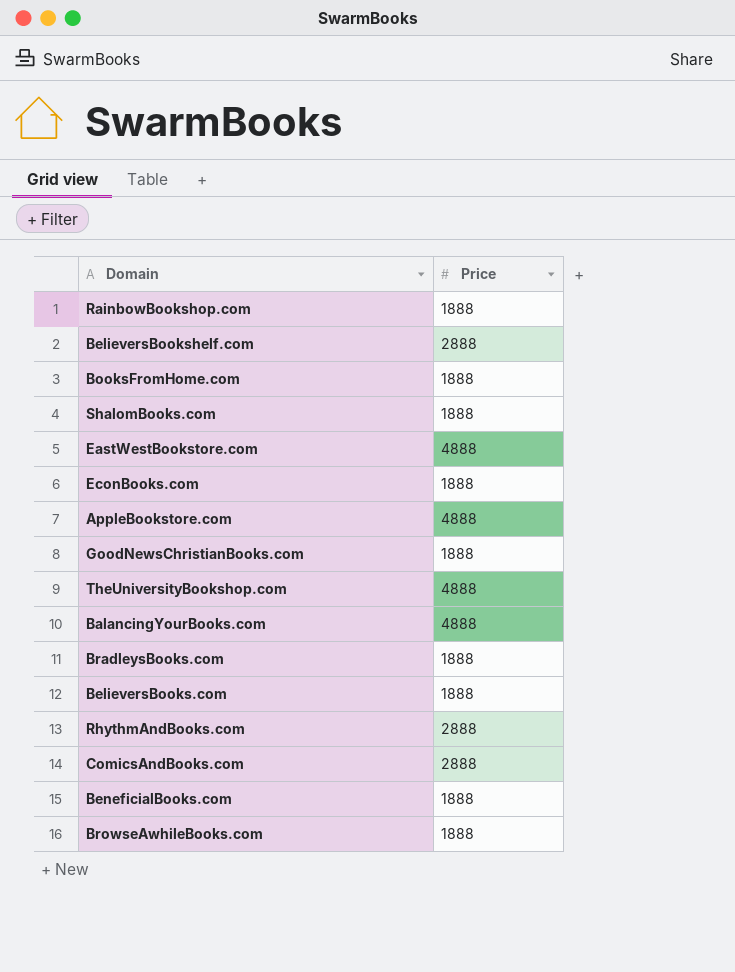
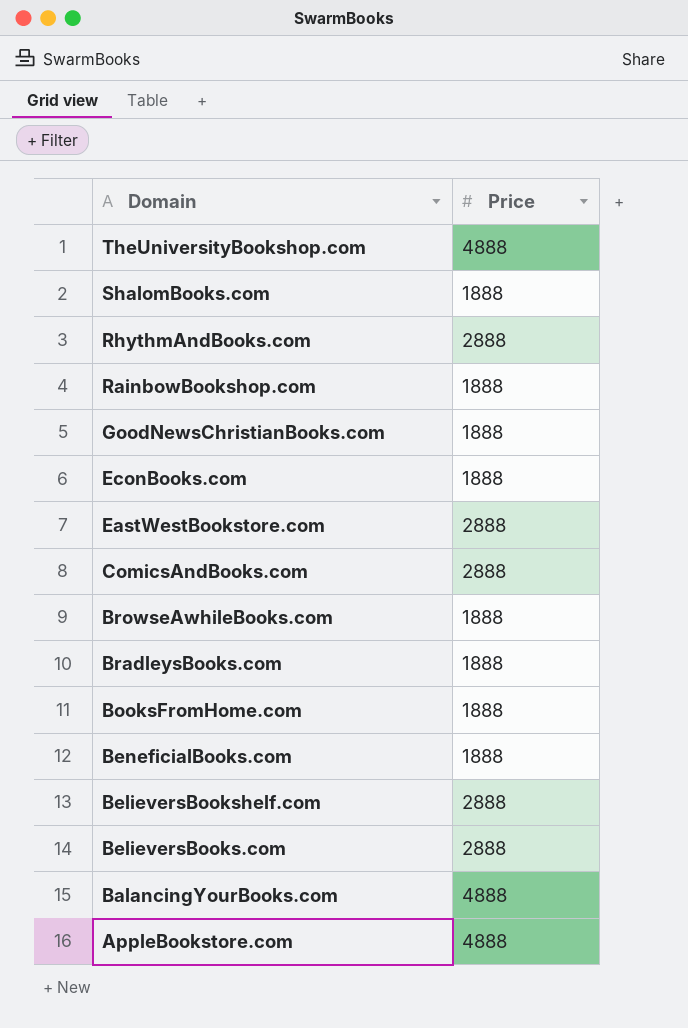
row order: none -> Domain descending
EastWestBookstore.com | Price: 4888 -> 2888
BelieversBooks.com | Price: 1888 -> 2888

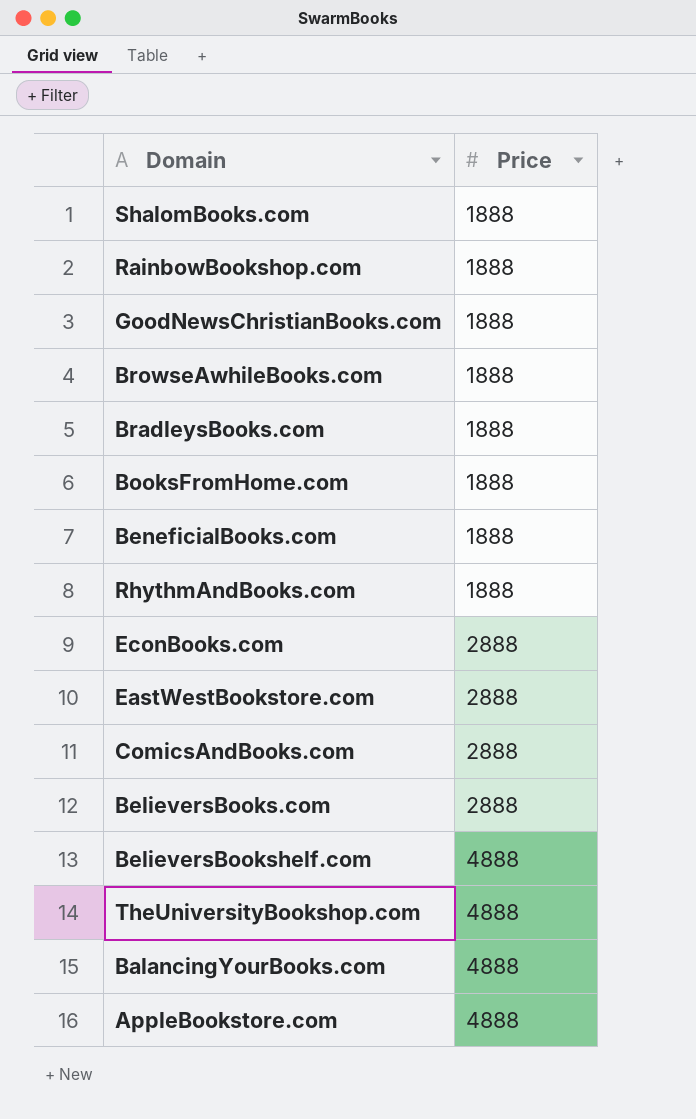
row order: Domain descending -> Price ascending
RhythmAndBooks.com | Price: 2888 -> 1888
EconBooks.com | Price: 1888 -> 2888
BelieversBookshelf.com | Price: 2888 -> 4888

